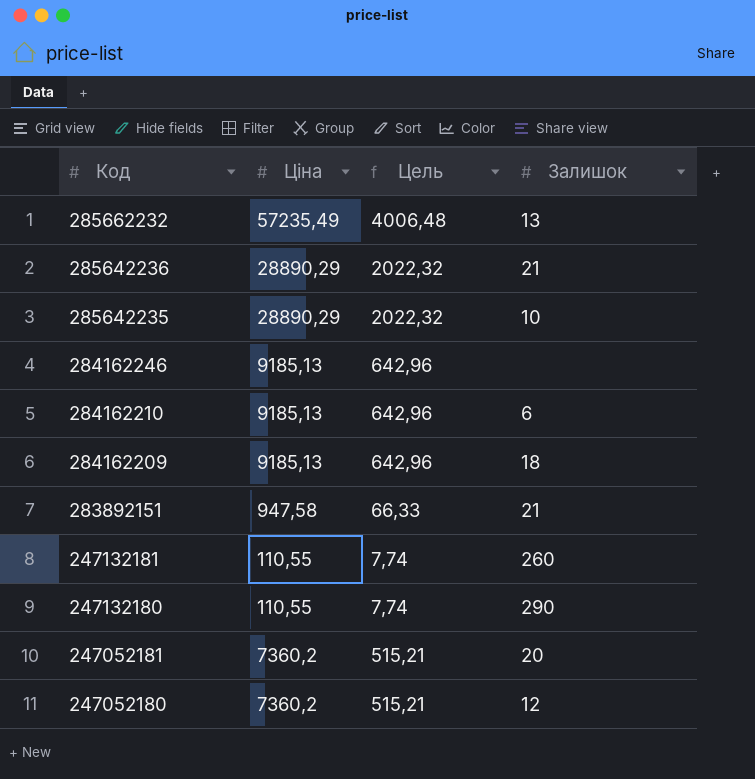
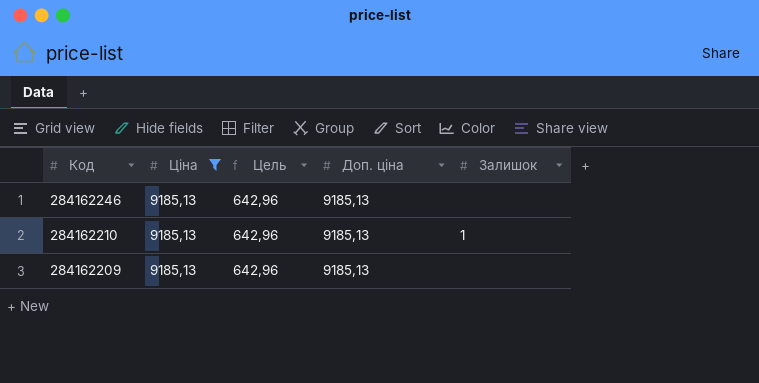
filter: none -> Ціна = 9185,13
column Доп. ціна | position: none -> 4
284162210 | Залишок: 6 -> 1
284162209 | Залишок: 18 -> none

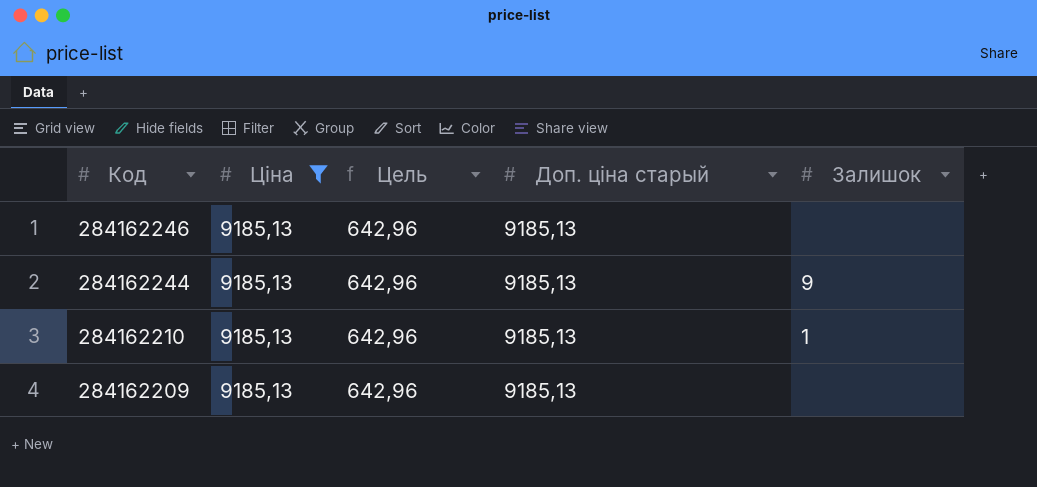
column name: Доп. ціна -> Доп. ціна старый
row 284162244: none -> 9185,13 | 642,96 | 9185,13 | 9

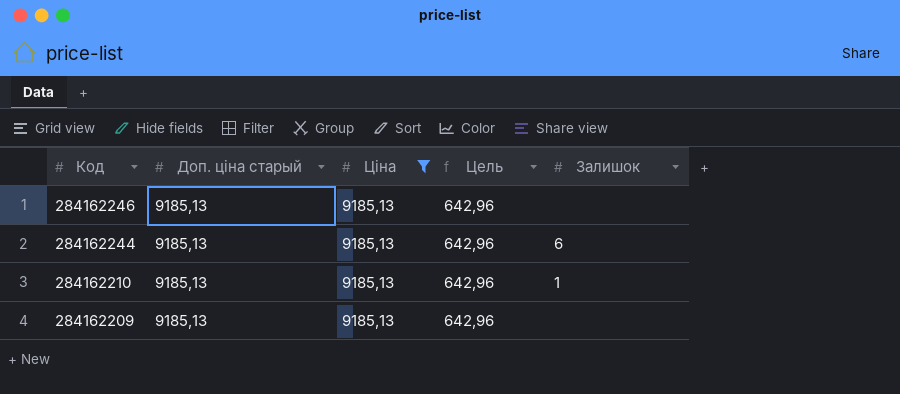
column Доп. ціна старый | position: 4 -> 2
284162244 | Залишок: 9 -> 6

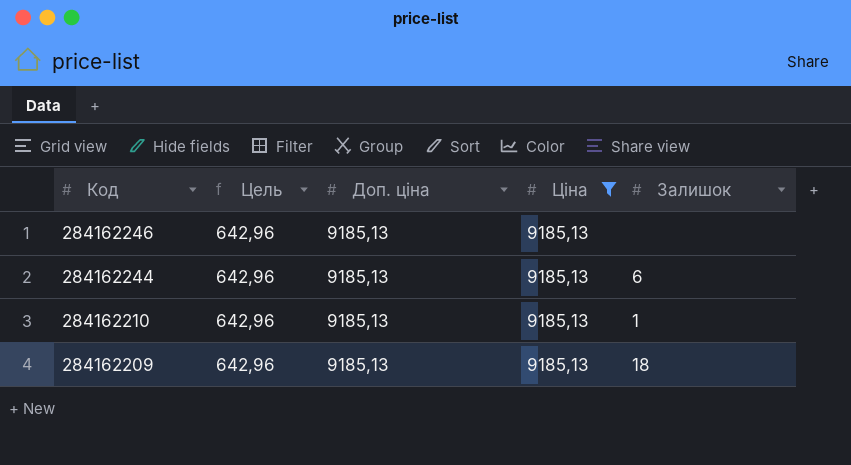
column Цель | position: 4 -> 2
column name: Доп. ціна старый -> Доп. ціна
284162209 | Залишок: none -> 18

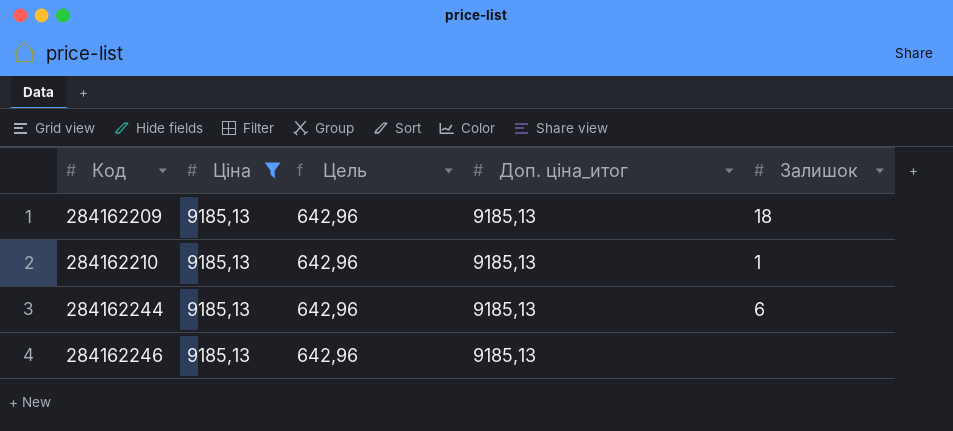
row order: Код descending -> Код ascending
column Ціна | position: 4 -> 2
column name: Доп. ціна -> Доп. ціна_итог

